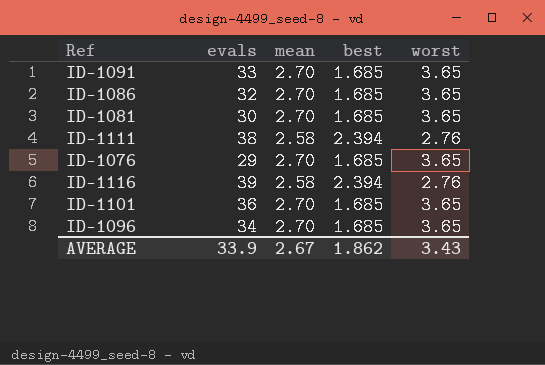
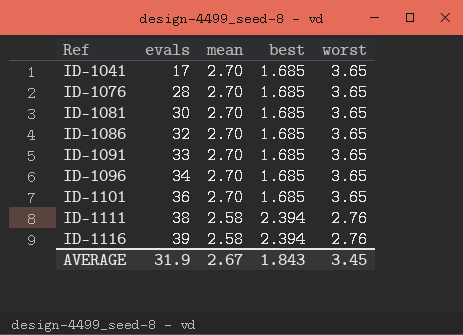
row order: none -> Ref ascending
row ID-1041: none -> 17 | 2.70 | 1.685 | 3.65
ID-1076 | evals: 29 -> 28
AVERAGE | evals: 33.9 -> 31.9
AVERAGE | best: 1.862 -> 1.843
AVERAGE | worst: 3.43 -> 3.45

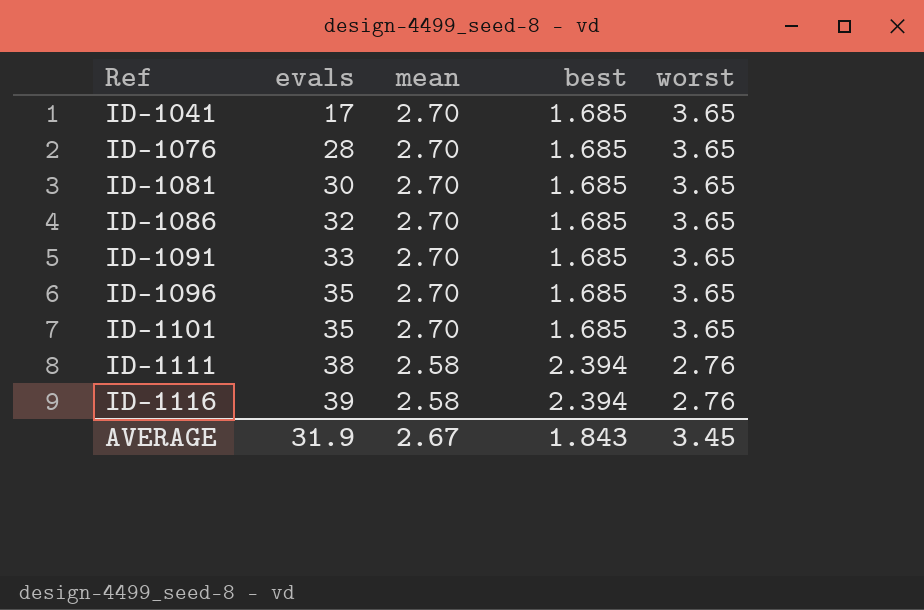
ID-1096 | evals: 34 -> 35
ID-1101 | evals: 36 -> 35

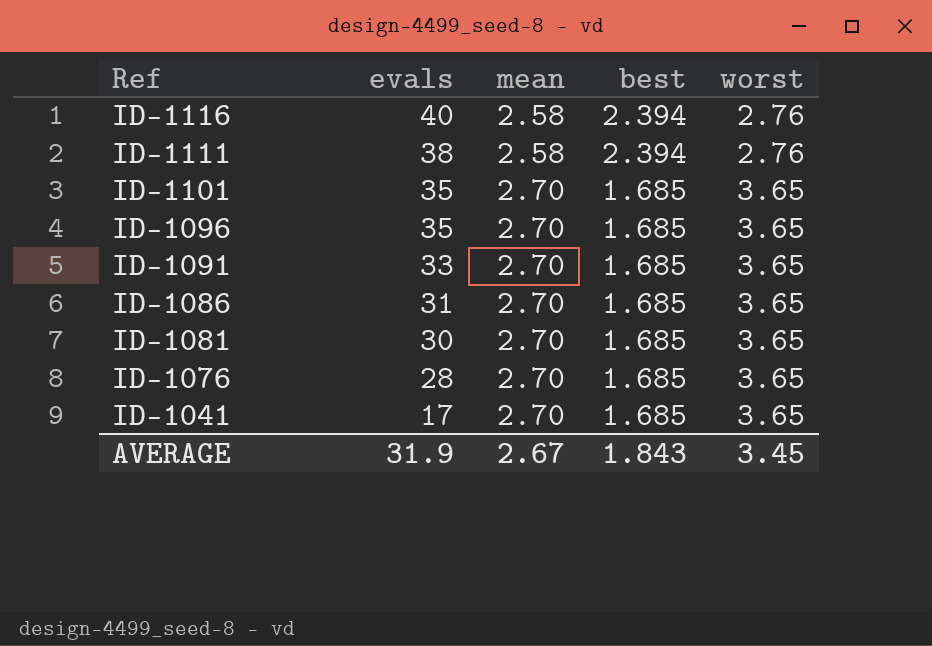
row order: Ref ascending -> Ref descending
ID-1116 | evals: 39 -> 40
ID-1086 | evals: 32 -> 31

